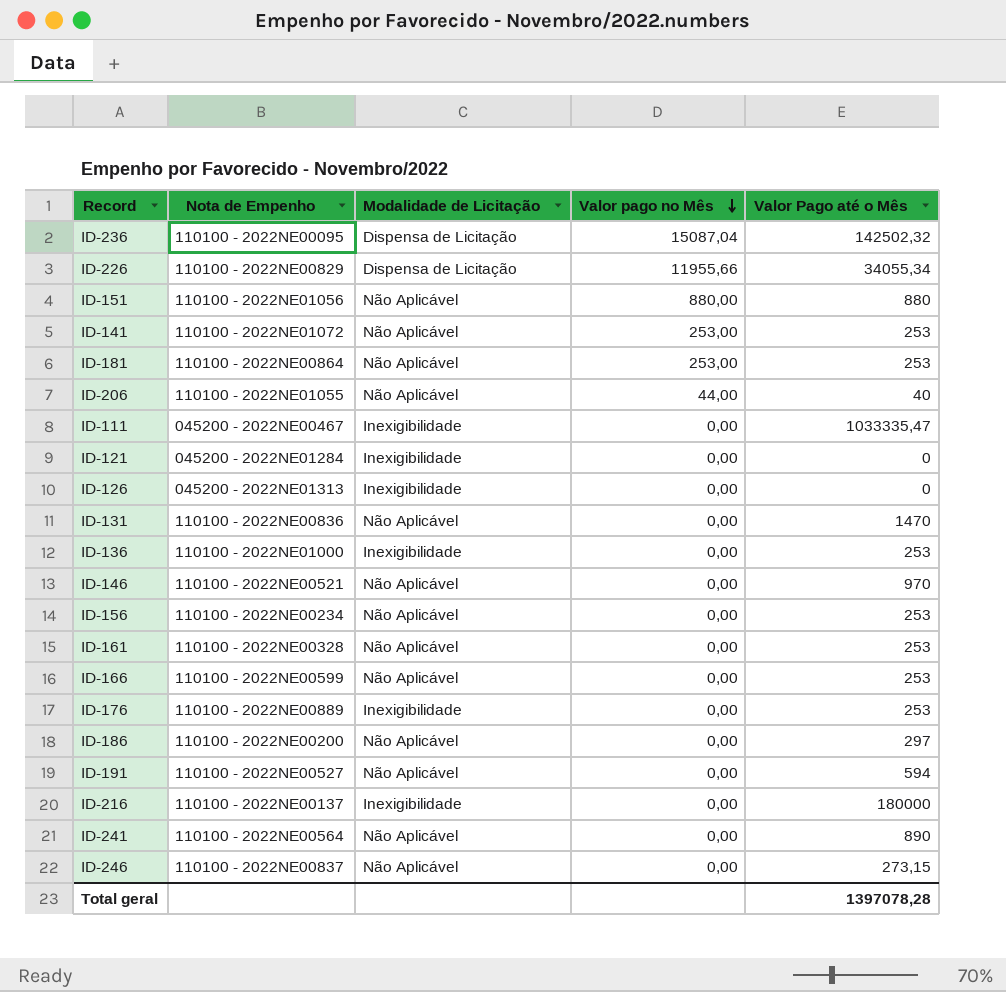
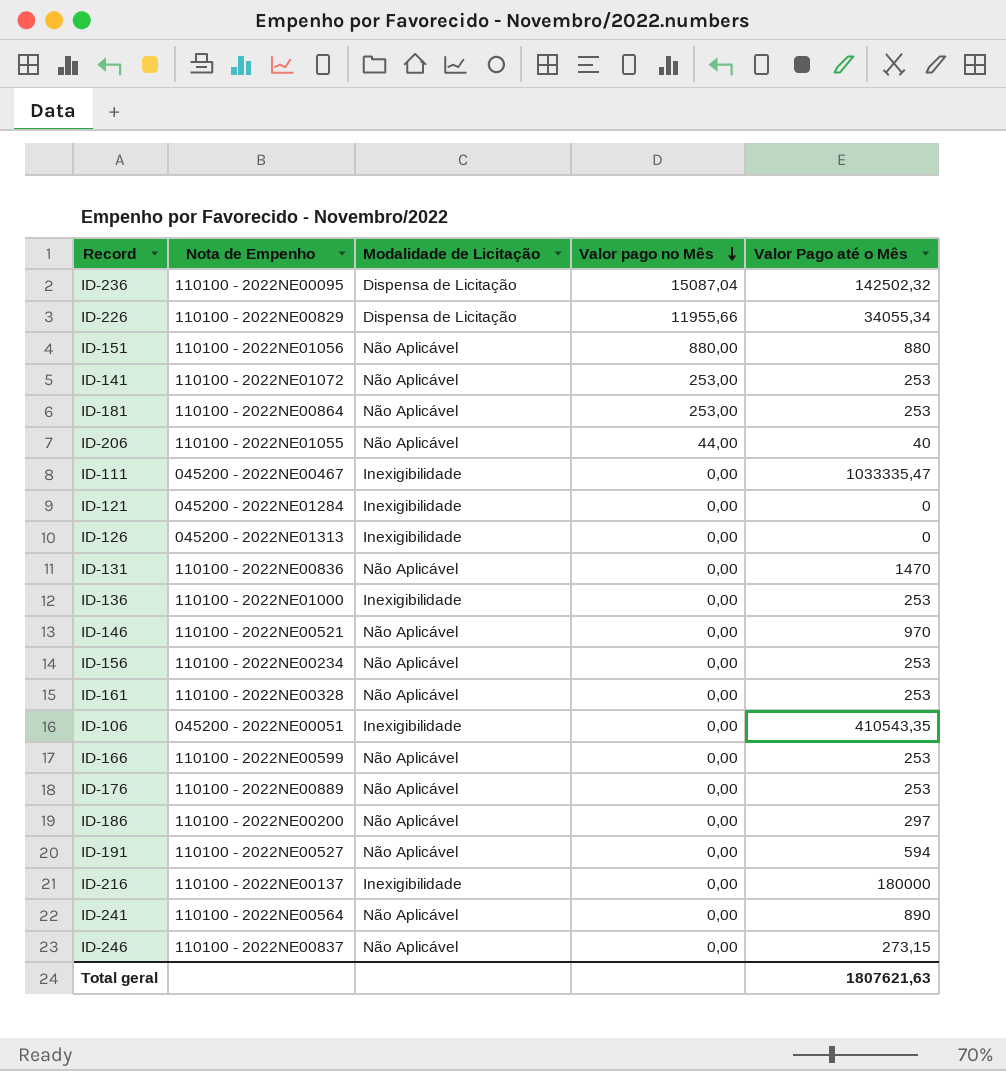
row ID-106: none -> 045200 - 2022NE00051 | Inexigibilidade | 0,00 | 410543,35
ID-176 | Modalidade de Licitação: Inexigibilidade -> Não Aplicável
Total geral | Valor Pago até o Mês: 1397078,28 -> 1807621,63

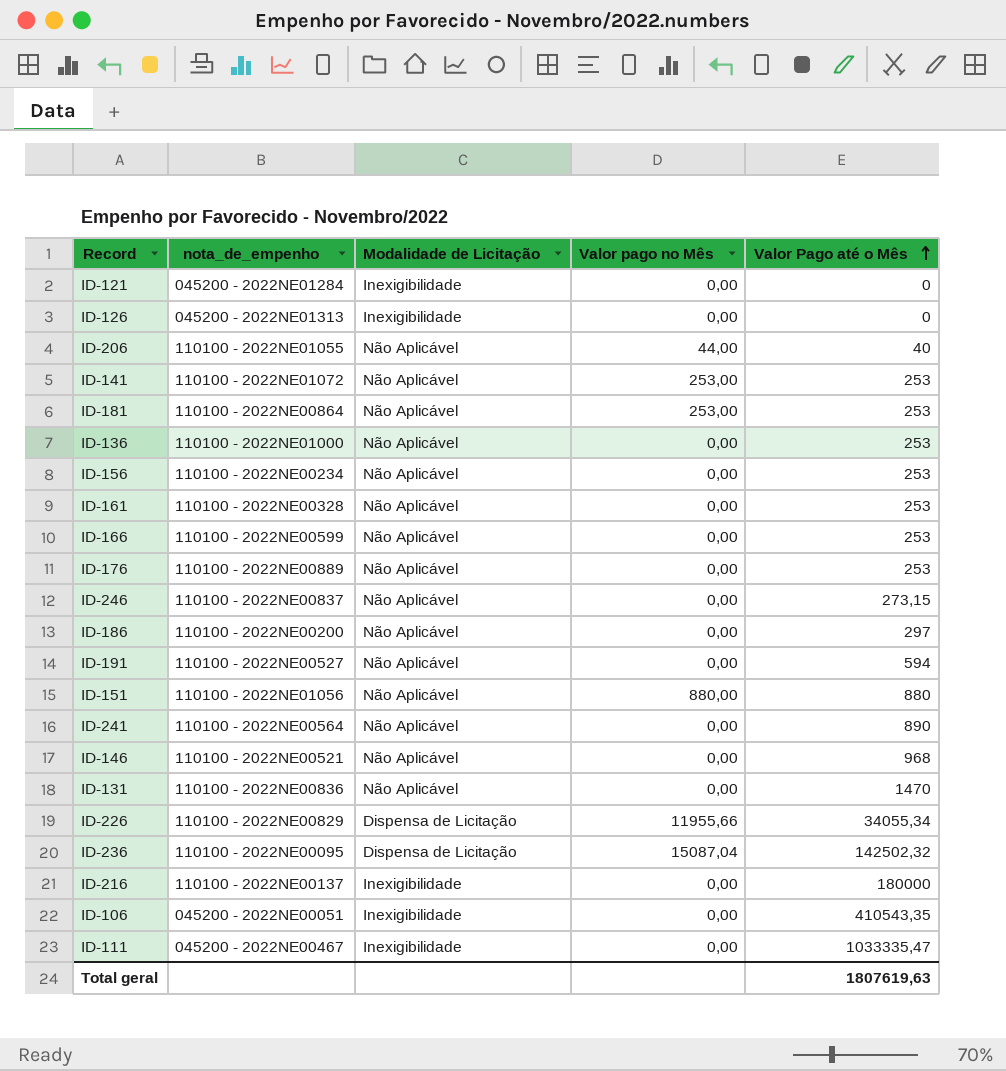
row order: Valor pago no Mês descending -> Valor Pago até o Mês ascending
column name: Nota de Empenho -> nota_de_empenho
ID-136 | Modalidade de Licitação: Inexigibilidade -> Não Aplicável
ID-146 | Valor Pago até o Mês: 970 -> 968
Total geral | Valor Pago até o Mês: 1807621,63 -> 1807619,63

